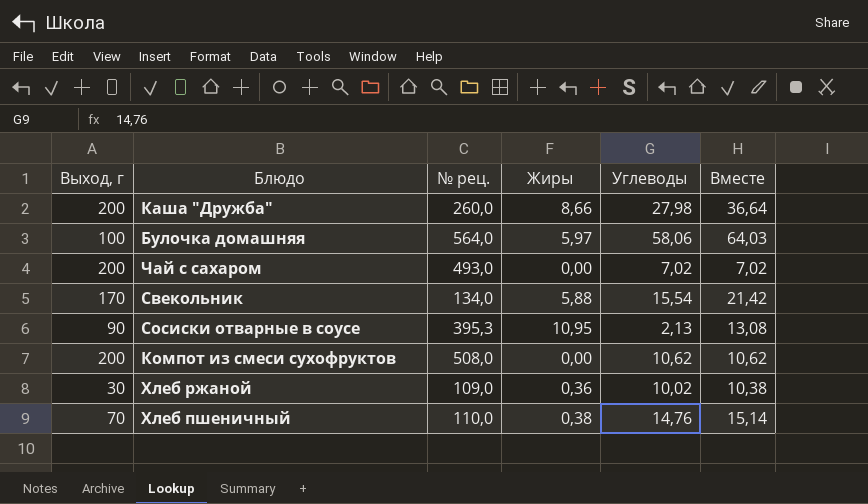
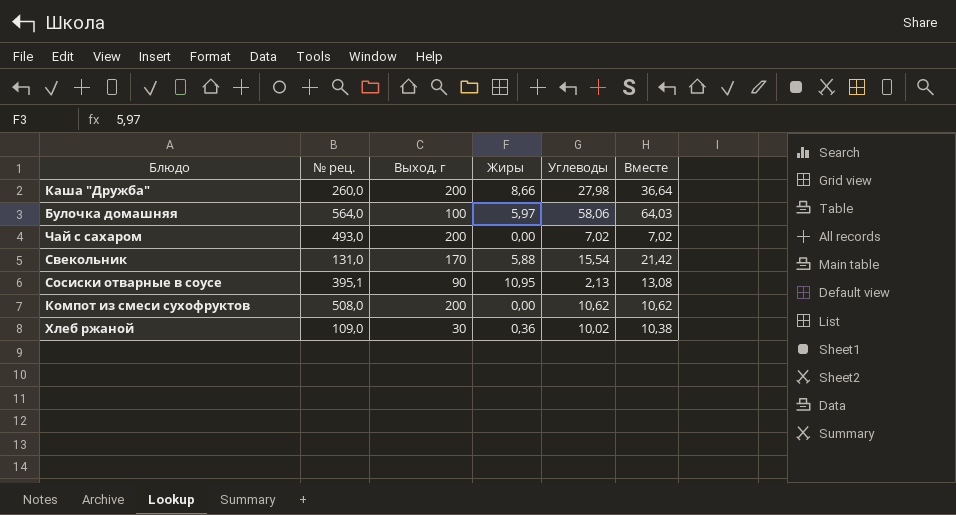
column Выход, г | position: 1 -> 3
row Хлеб пшеничный: 70 | 110,0 | 0,38 | 14,76 | 15,14 -> none
Свекольник | № рец.: 134,0 -> 131,0
Сосиски отварные в соусе | № рец.: 395,3 -> 395,1

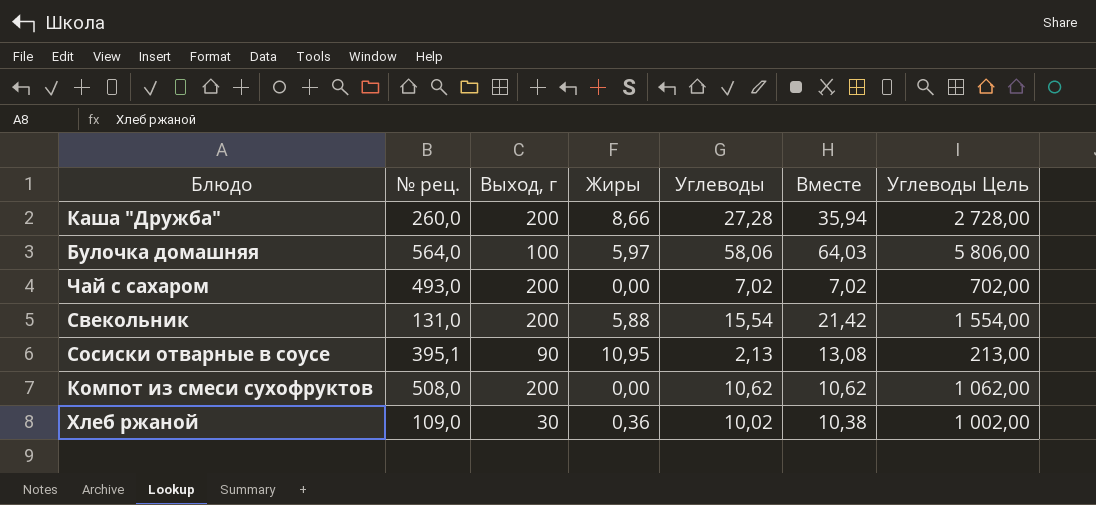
column Углеводы Цель | formula: none -> [Углеводы] * 100
Каша "Дружба" | Углеводы: 27,98 -> 27,28
Каша "Дружба" | Вместе: 36,64 -> 35,94
Свекольник | Выход, г: 170 -> 200

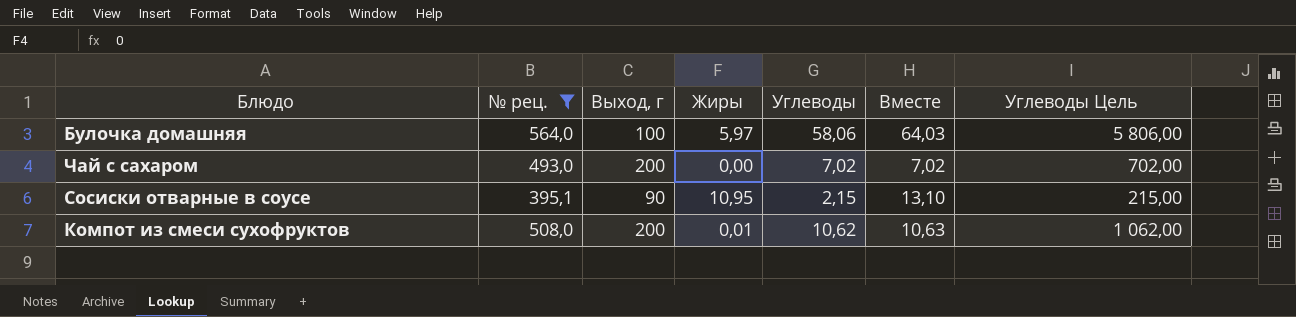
filter: none -> № рец. >= 395,1
Сосиски отварные в соусе | Углеводы: 2,13 -> 2,15
Сосиски отварные в соусе | Вместе: 13,08 -> 13,10
Сосиски отварные в соусе | Углеводы Цель: 213,00 -> 215,00
Компот из смеси сухофруктов | Жиры: 0,00 -> 0,01
Компот из смеси сухофруктов | Вместе: 10,62 -> 10,63

